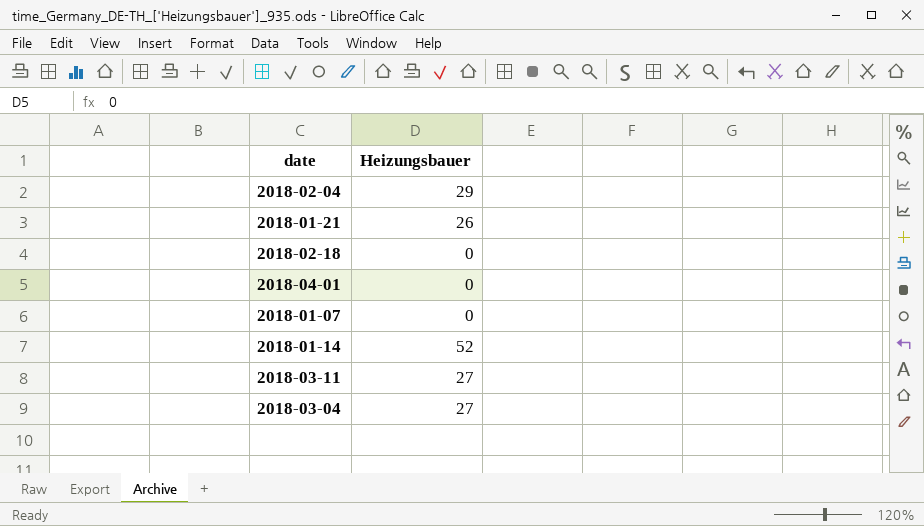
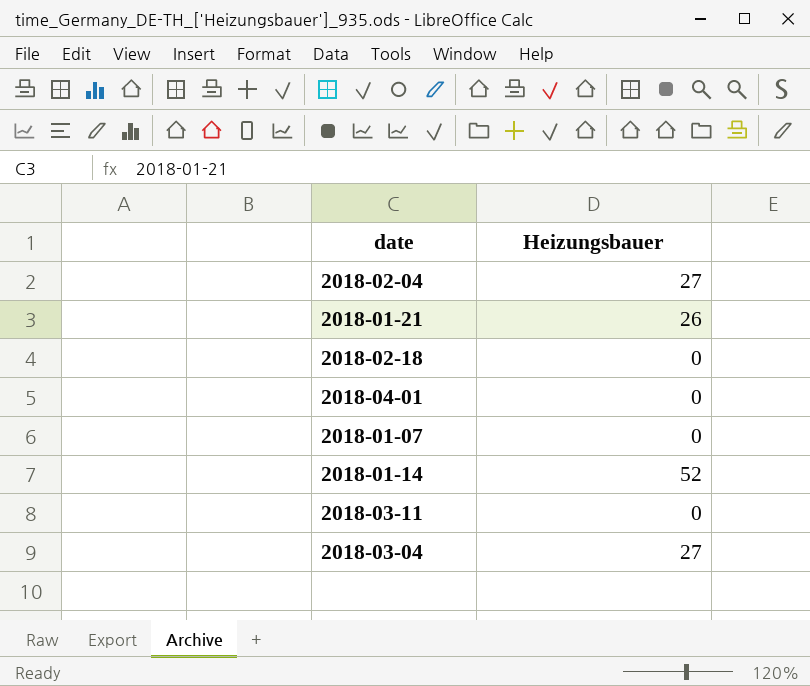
2018-02-04 | Heizungsbauer: 29 -> 27
2018-03-11 | Heizungsbauer: 27 -> 0

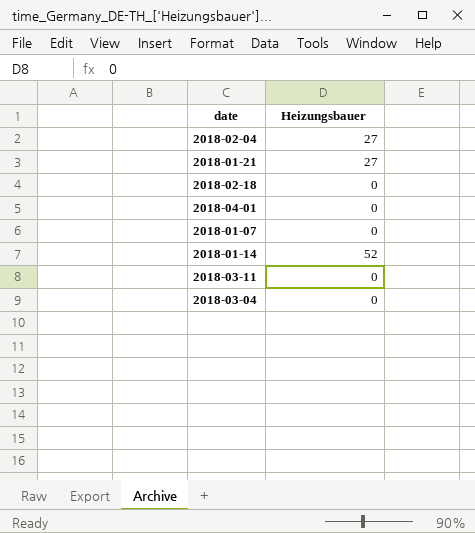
2018-01-21 | Heizungsbauer: 26 -> 27
2018-03-04 | Heizungsbauer: 27 -> 0

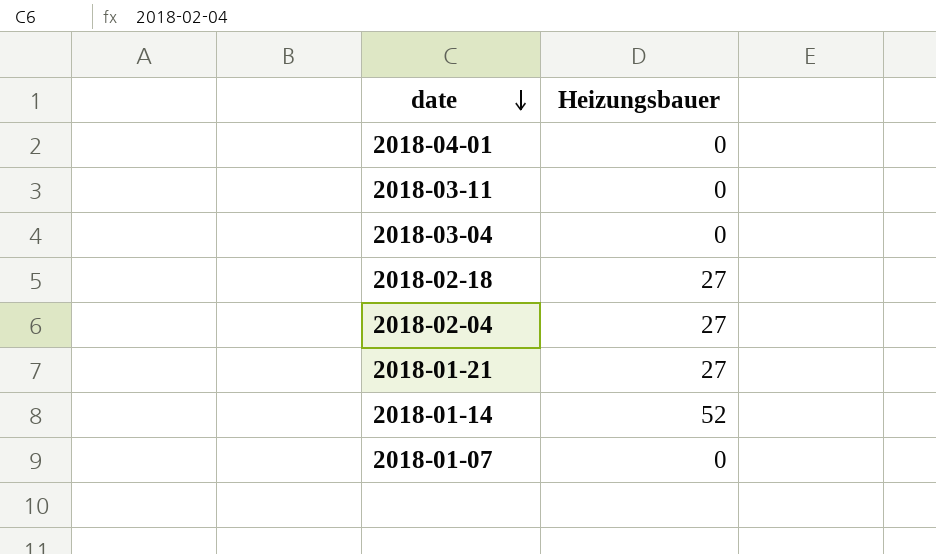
row order: none -> date descending
2018-02-18 | Heizungsbauer: 0 -> 27

